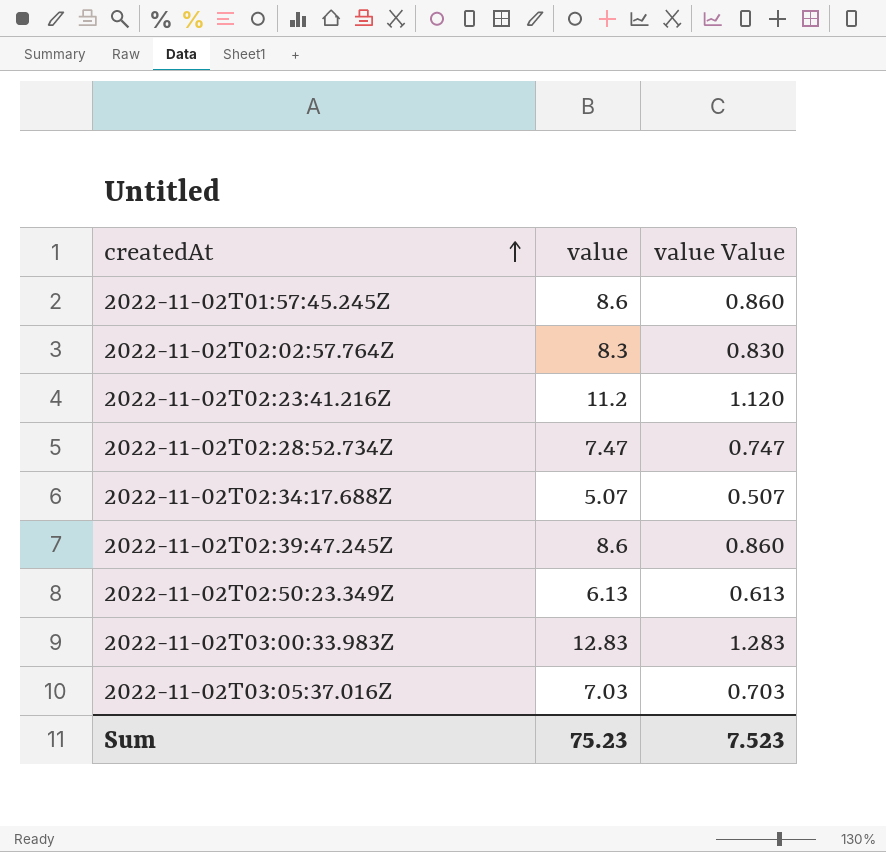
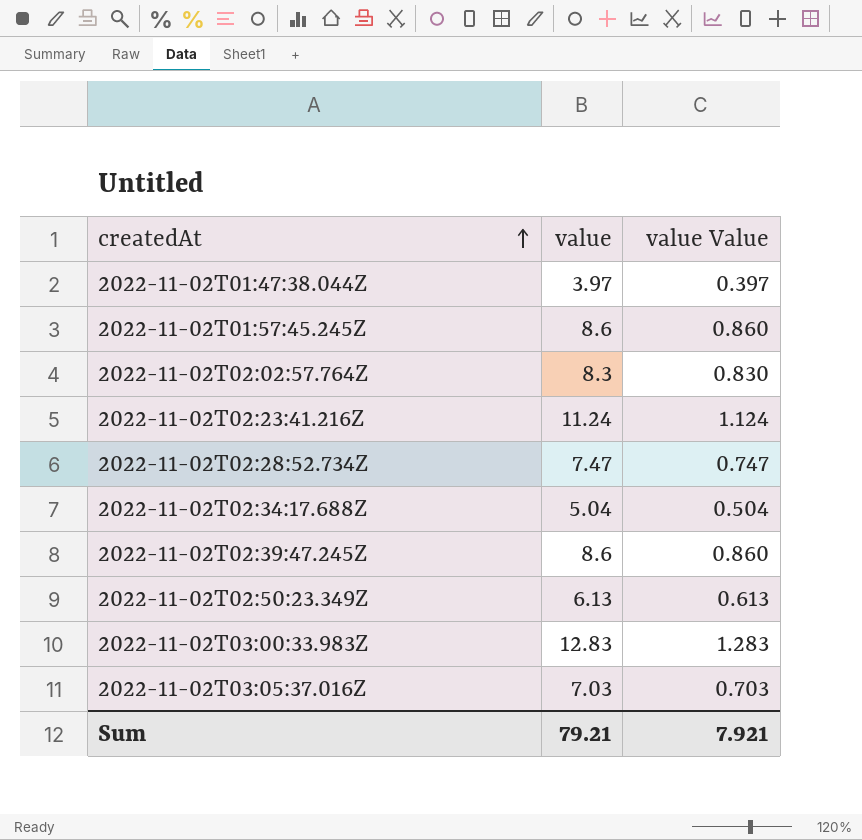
row 2022-11-02T01:47:38.044Z: none -> 3.97 | 0.397
2022-11-02T02:23:41.216Z | value: 11.2 -> 11.24
2022-11-02T02:23:41.216Z | value Value: 1.120 -> 1.124
2022-11-02T02:34:17.688Z | value: 5.07 -> 5.04
2022-11-02T02:34:17.688Z | value Value: 0.507 -> 0.504
Sum | value: 75.23 -> 79.21
Sum | value Value: 7.523 -> 7.921

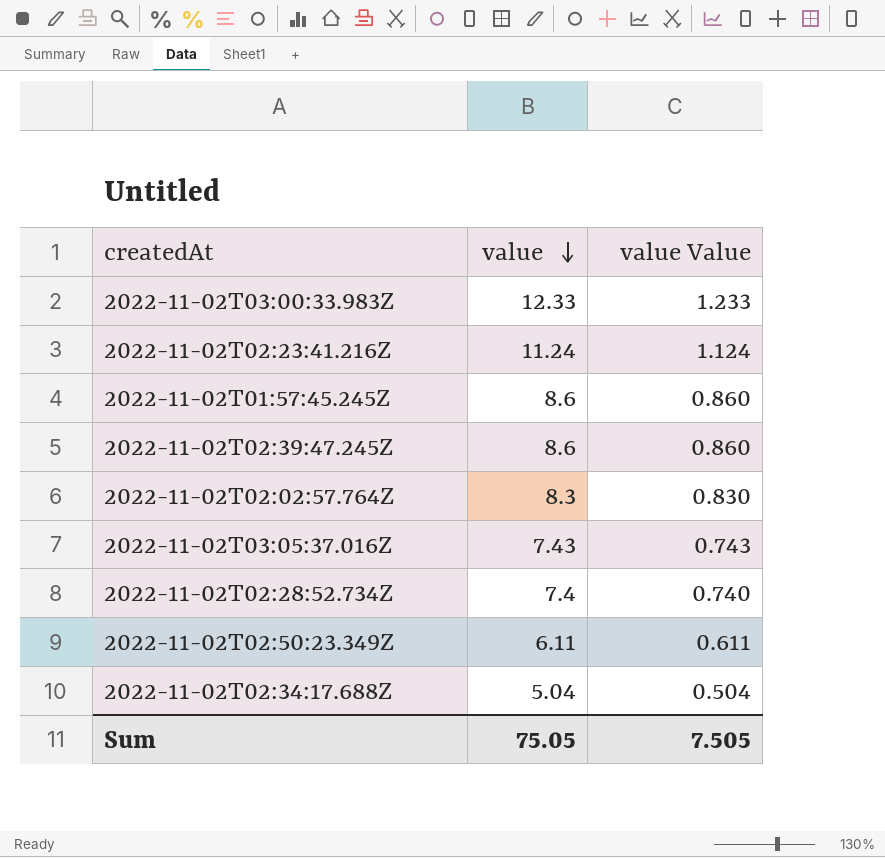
row order: createdAt ascending -> value descending
row 2022-11-02T01:47:38.044Z: 3.97 | 0.397 -> none
2022-11-02T03:00:33.983Z | value: 12.83 -> 12.33
2022-11-02T03:00:33.983Z | value Value: 1.283 -> 1.233
2022-11-02T03:05:37.016Z | value: 7.03 -> 7.43
2022-11-02T03:05:37.016Z | value Value: 0.703 -> 0.743
2022-11-02T02:28:52.734Z | value: 7.47 -> 7.4
2022-11-02T02:28:52.734Z | value Value: 0.747 -> 0.740
2022-11-02T02:50:23.349Z | value: 6.13 -> 6.11
2022-11-02T02:50:23.349Z | value Value: 0.613 -> 0.611
Sum | value: 79.21 -> 75.05
Sum | value Value: 7.921 -> 7.505

